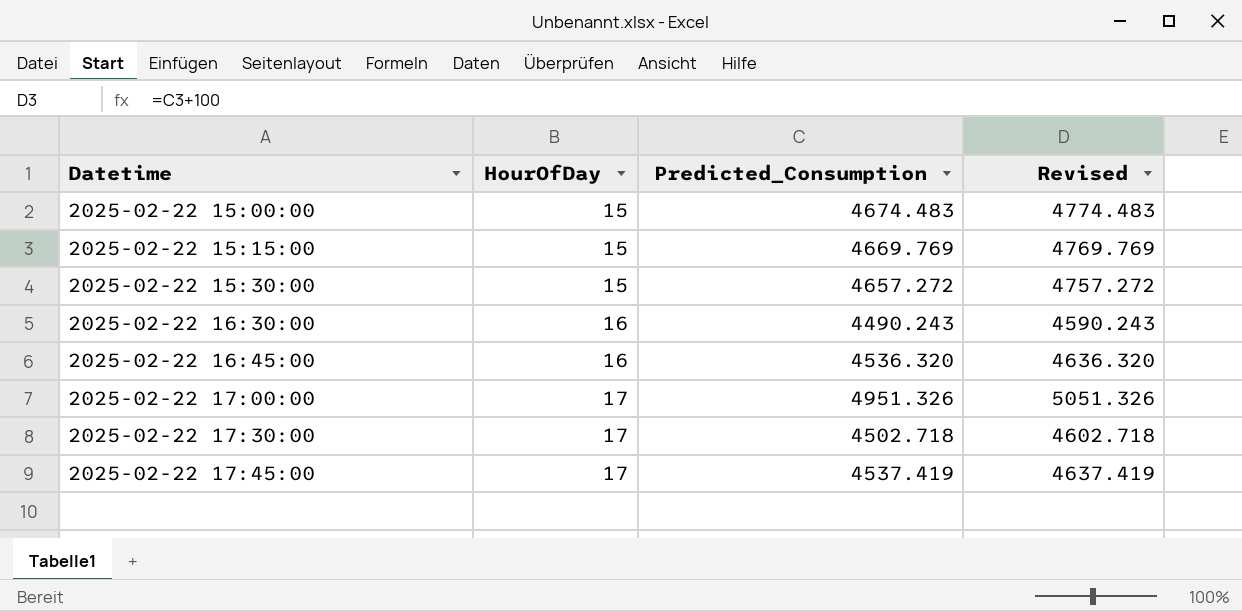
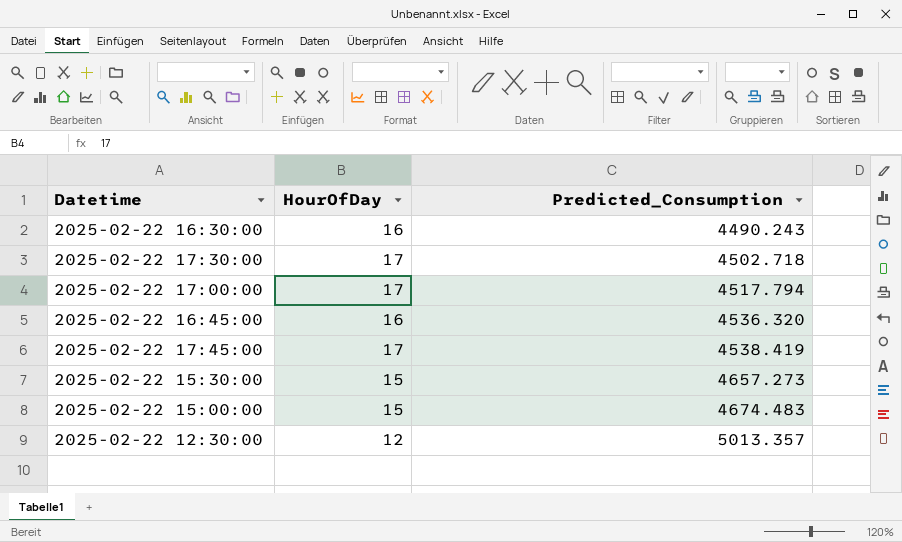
row order: Datetime ascending -> Predicted_Consumption ascending
column Revised | formula: [Predicted_Consumption] + 100 -> none
row 2025-02-22 15:15:00: 15 | 4669.769 | 4769.769 -> none
2025-02-22 17:00:00 | Predicted_Consumption: 4951.326 -> 4517.794
2025-02-22 17:45:00 | Predicted_Consumption: 4537.419 -> 4538.419
2025-02-22 15:30:00 | Predicted_Consumption: 4657.272 -> 4657.273
row 2025-02-22 12:30:00: none -> 12 | 5013.357

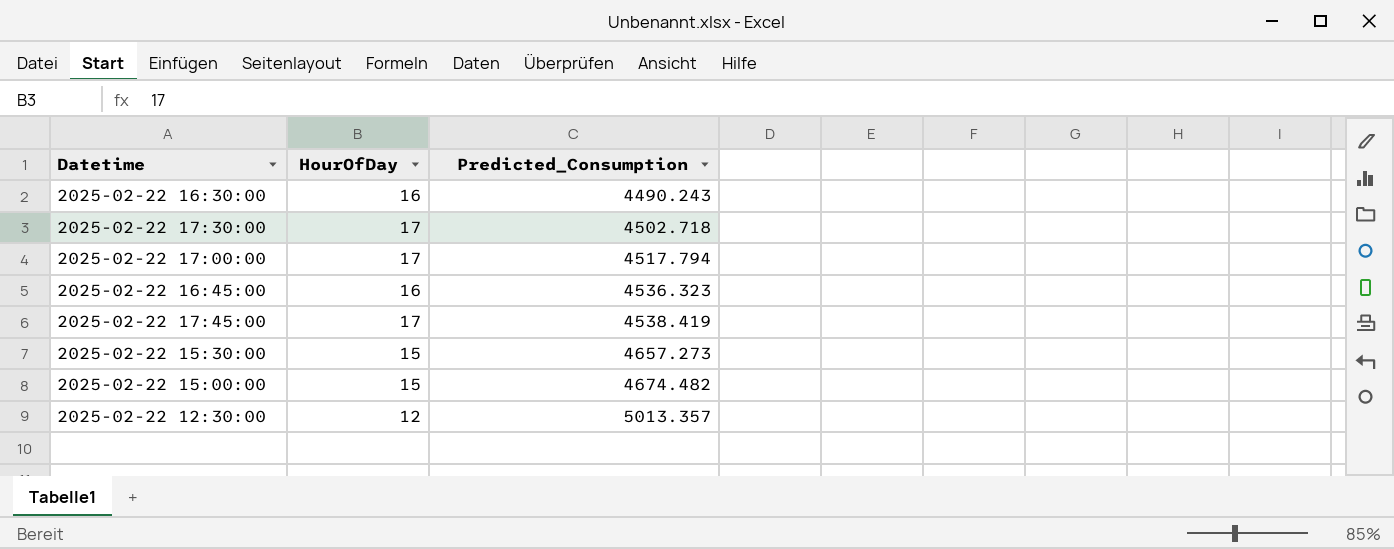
2025-02-22 16:45:00 | Predicted_Consumption: 4536.320 -> 4536.323
2025-02-22 15:00:00 | Predicted_Consumption: 4674.483 -> 4674.482

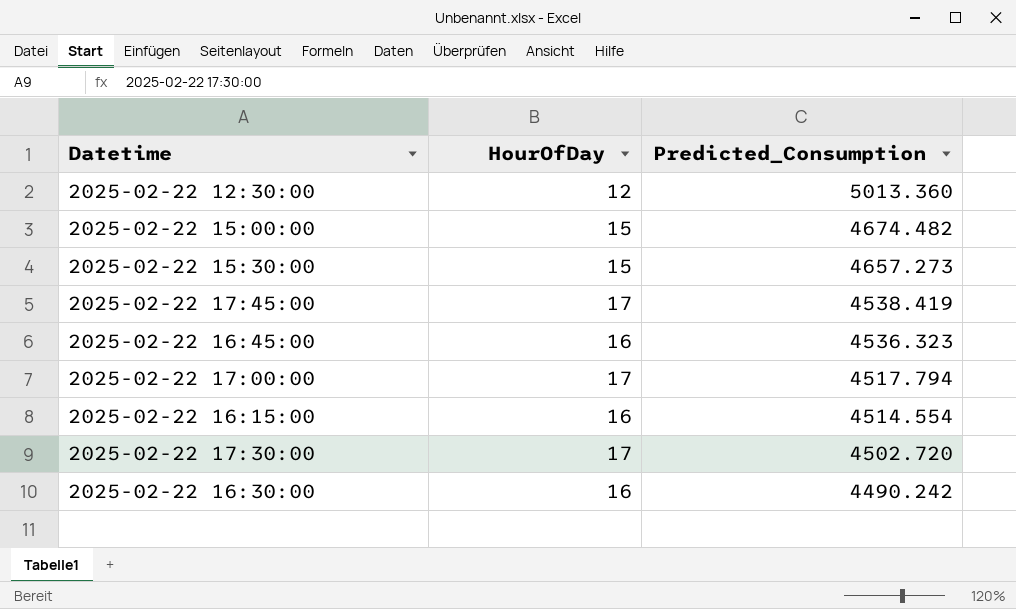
row order: Predicted_Consumption ascending -> Predicted_Consumption descending
2025-02-22 12:30:00 | Predicted_Consumption: 5013.357 -> 5013.360
row 2025-02-22 16:15:00: none -> 16 | 4514.554
2025-02-22 17:30:00 | Predicted_Consumption: 4502.718 -> 4502.720
2025-02-22 16:30:00 | Predicted_Consumption: 4490.243 -> 4490.242

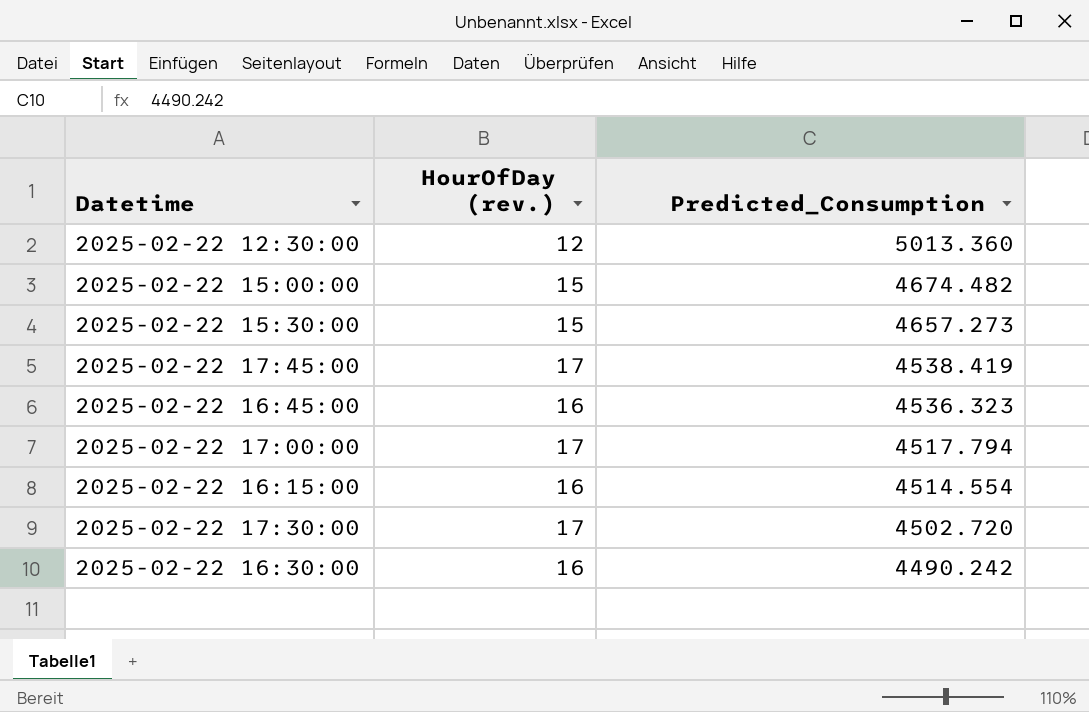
column name: HourOfDay -> HourOfDay (rev.)

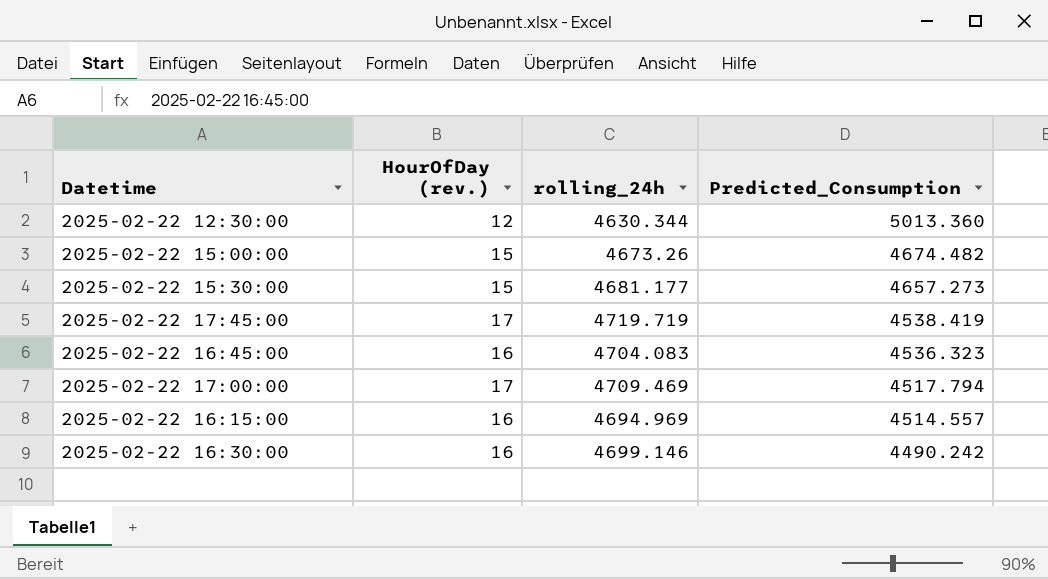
column rolling_24h | position: none -> 3
row 2025-02-22 17:30:00: 17 | 4502.720 -> none
2025-02-22 16:15:00 | Predicted_Consumption: 4514.554 -> 4514.557

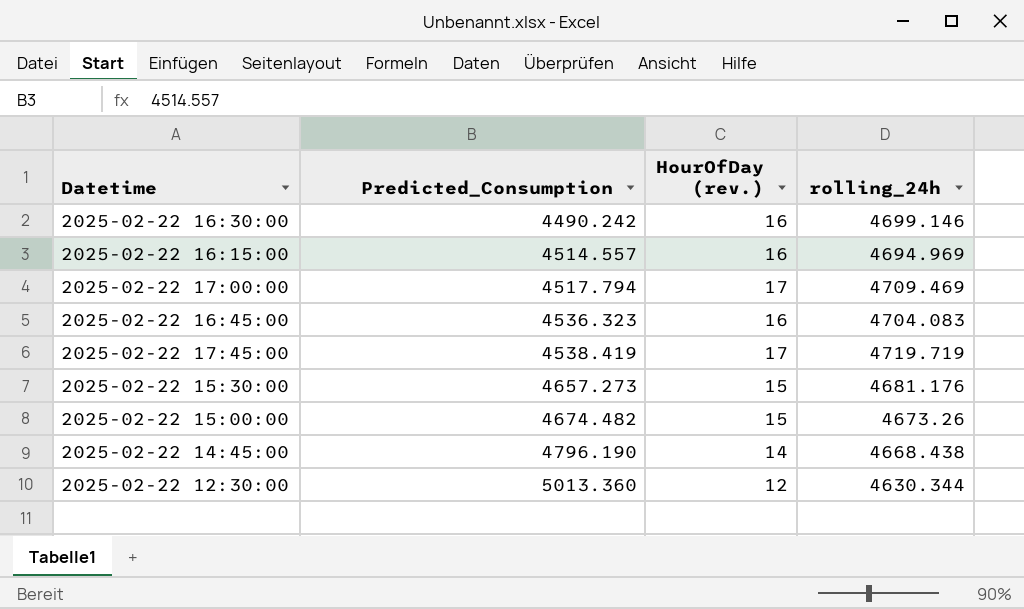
row order: Predicted_Consumption descending -> Predicted_Consumption ascending
column Predicted_Consumption | position: 4 -> 2
2025-02-22 15:30:00 | rolling_24h: 4681.177 -> 4681.176
row 2025-02-22 14:45:00: none -> 4796.190 | 14 | 4668.438

